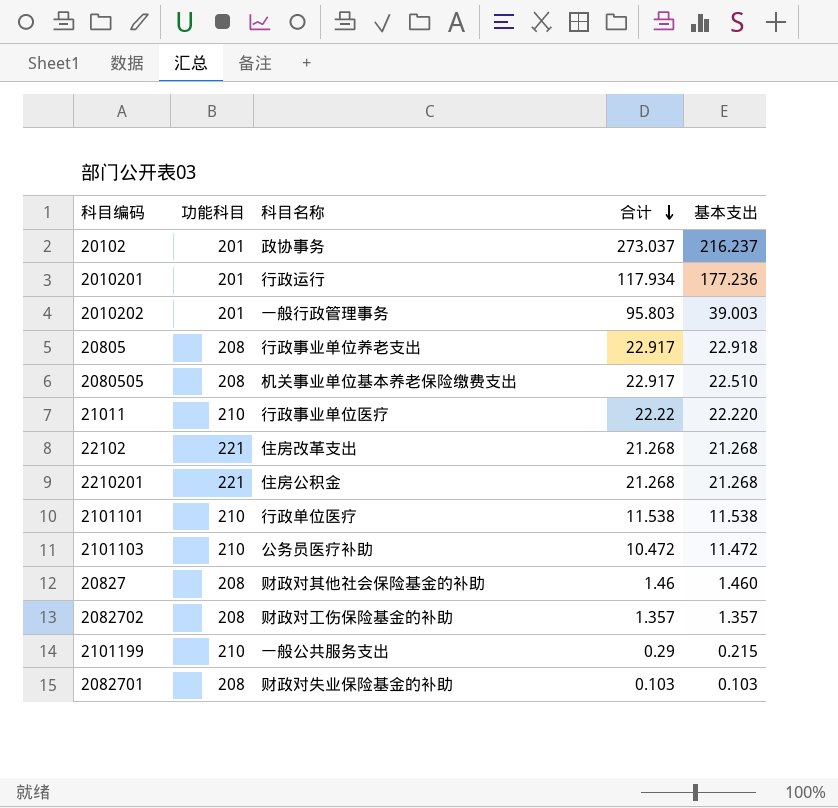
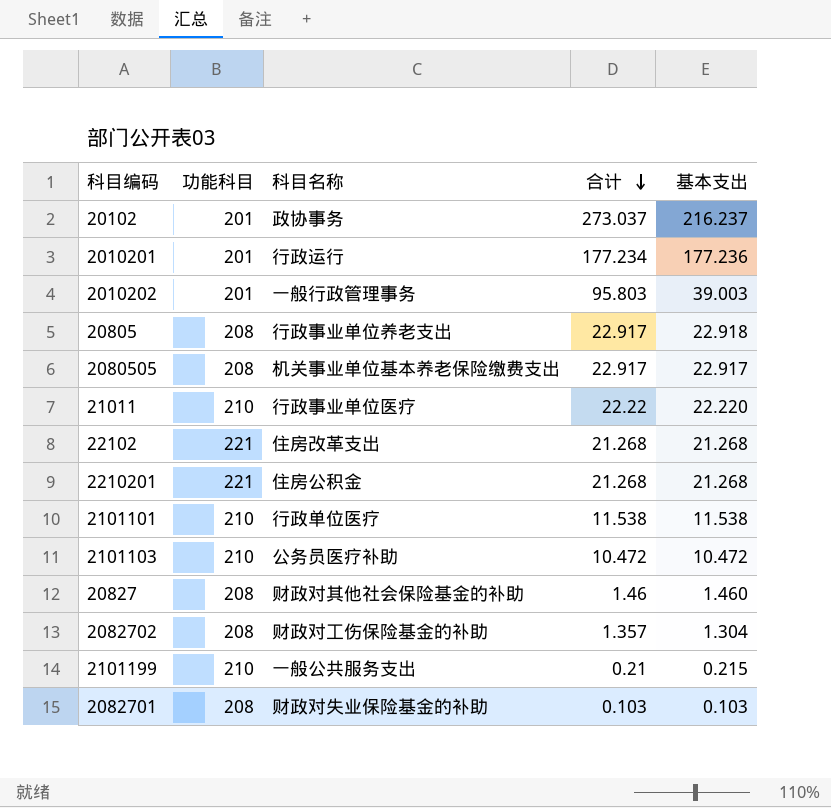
2010201 | 合计: 117.934 -> 177.234
2080505 | 基本支出: 22.510 -> 22.917
2101103 | 基本支出: 11.472 -> 10.472
2082702 | 基本支出: 1.357 -> 1.304
2101199 | 合计: 0.29 -> 0.21

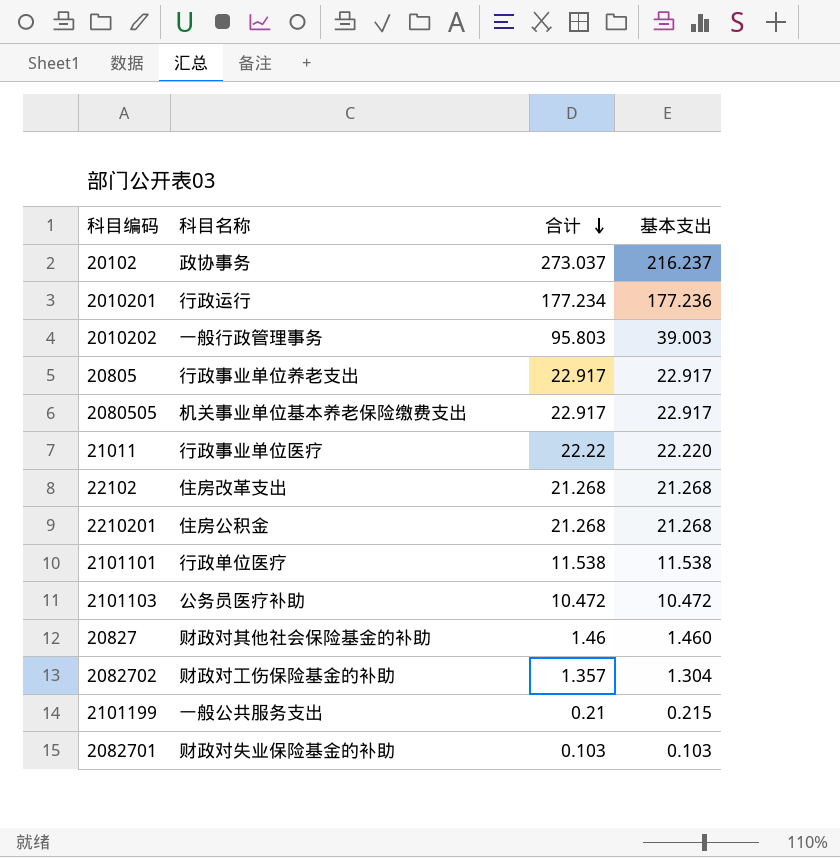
column 功能科目 | position: 2 -> none
20805 | 基本支出: 22.918 -> 22.917

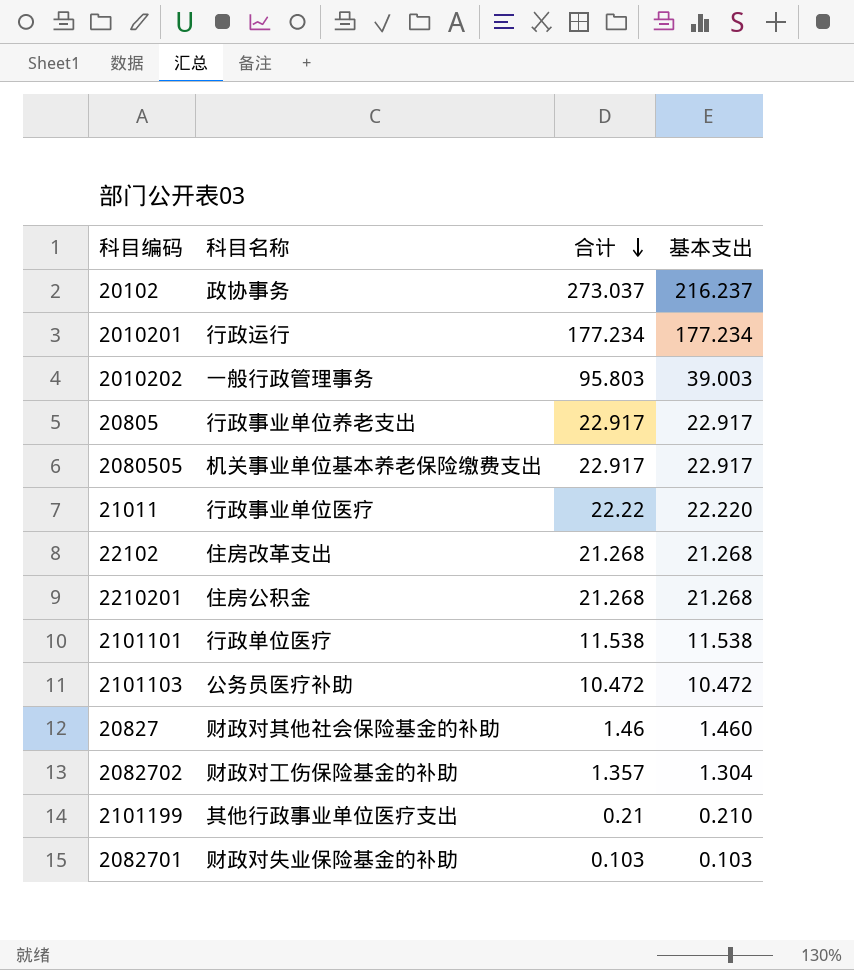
2010201 | 基本支出: 177.236 -> 177.234
2101199 | 科目名称: 一般公共服务支出 -> 其他行政事业单位医疗支出
2101199 | 基本支出: 0.215 -> 0.210

